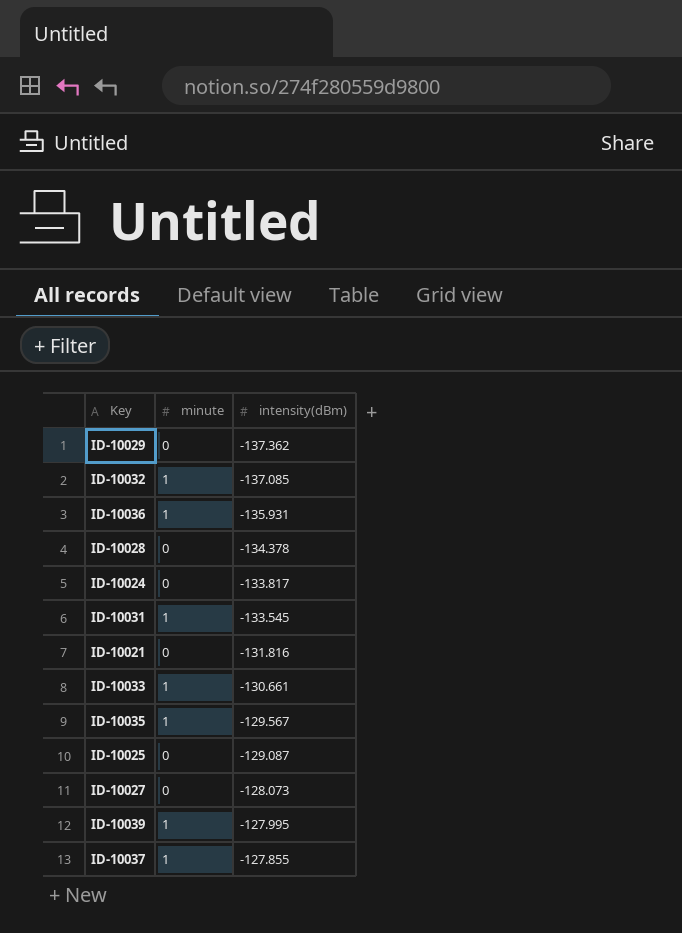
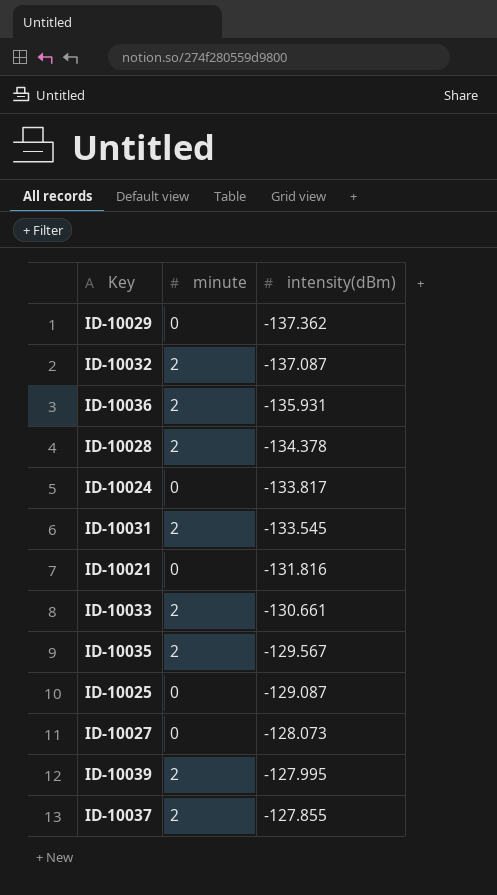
ID-10032 | minute: 1 -> 2
ID-10032 | intensity(dBm): -137.085 -> -137.087
ID-10036 | minute: 1 -> 2
ID-10028 | minute: 0 -> 2
ID-10031 | minute: 1 -> 2
ID-10033 | minute: 1 -> 2
ID-10035 | minute: 1 -> 2
ID-10039 | minute: 1 -> 2
ID-10037 | minute: 1 -> 2

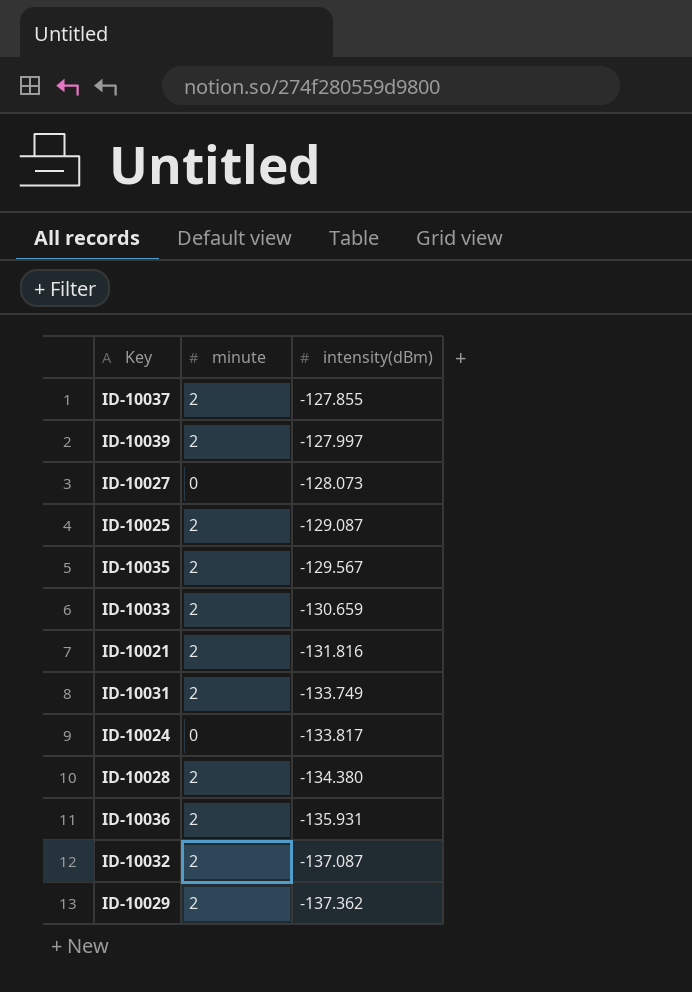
row order: intensity(dBm) ascending -> intensity(dBm) descending
ID-10039 | intensity(dBm): -127.995 -> -127.997
ID-10025 | minute: 0 -> 2
ID-10033 | intensity(dBm): -130.661 -> -130.659
ID-10021 | minute: 0 -> 2
ID-10031 | intensity(dBm): -133.545 -> -133.749
ID-10028 | intensity(dBm): -134.378 -> -134.380
ID-10029 | minute: 0 -> 2

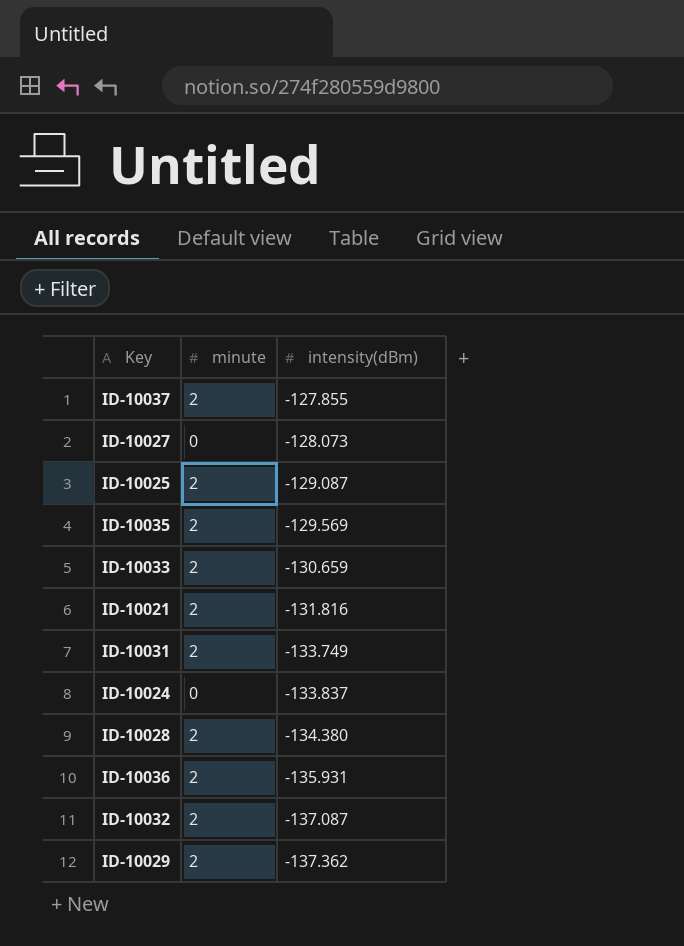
row ID-10039: 2 | -127.997 -> none
ID-10035 | intensity(dBm): -129.567 -> -129.569
ID-10024 | intensity(dBm): -133.817 -> -133.837

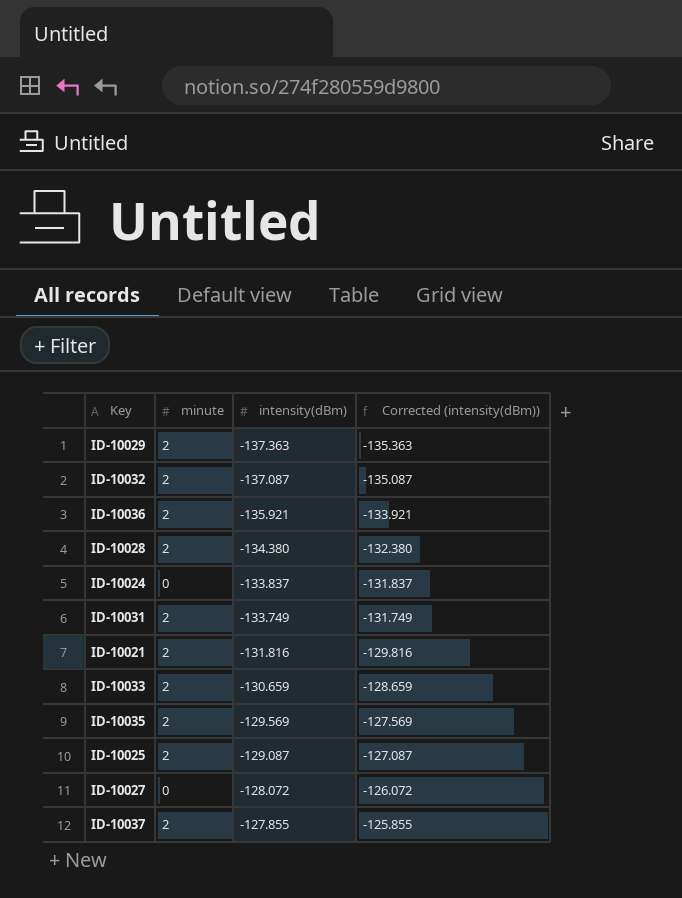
row order: intensity(dBm) descending -> intensity(dBm) ascending
column Corrected (intensity(dBm)) | formula: none -> [intensity(dBm)] + 2
ID-10029 | intensity(dBm): -137.362 -> -137.363
ID-10036 | intensity(dBm): -135.931 -> -135.921
ID-10027 | intensity(dBm): -128.073 -> -128.072

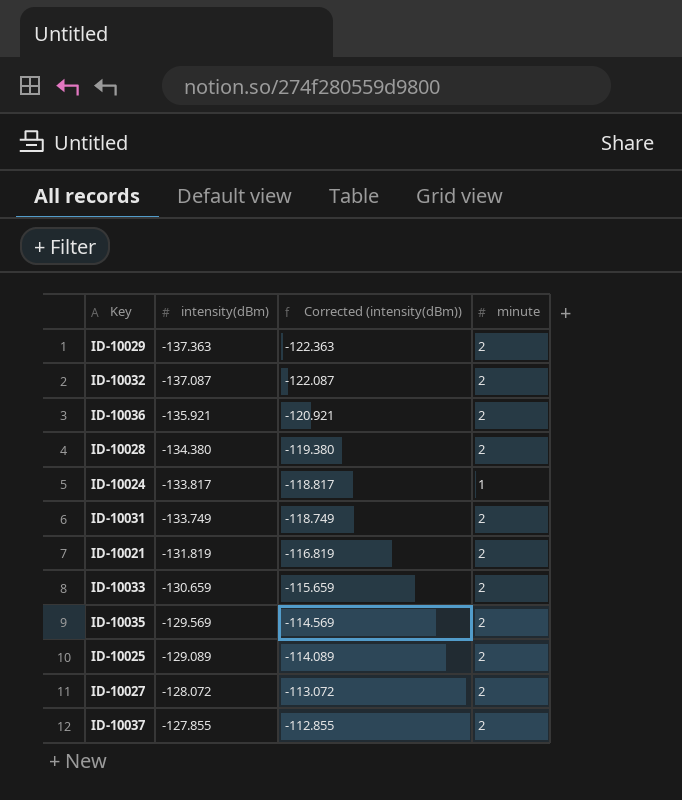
column Corrected (intensity(dBm)) | formula: [intensity(dBm)] + 2 -> [intensity(dBm)] + 15
column minute | position: 2 -> 4
ID-10024 | intensity(dBm): -133.837 -> -133.817
ID-10024 | minute: 0 -> 1
ID-10021 | intensity(dBm): -131.816 -> -131.819
ID-10025 | intensity(dBm): -129.087 -> -129.089
ID-10027 | minute: 0 -> 2

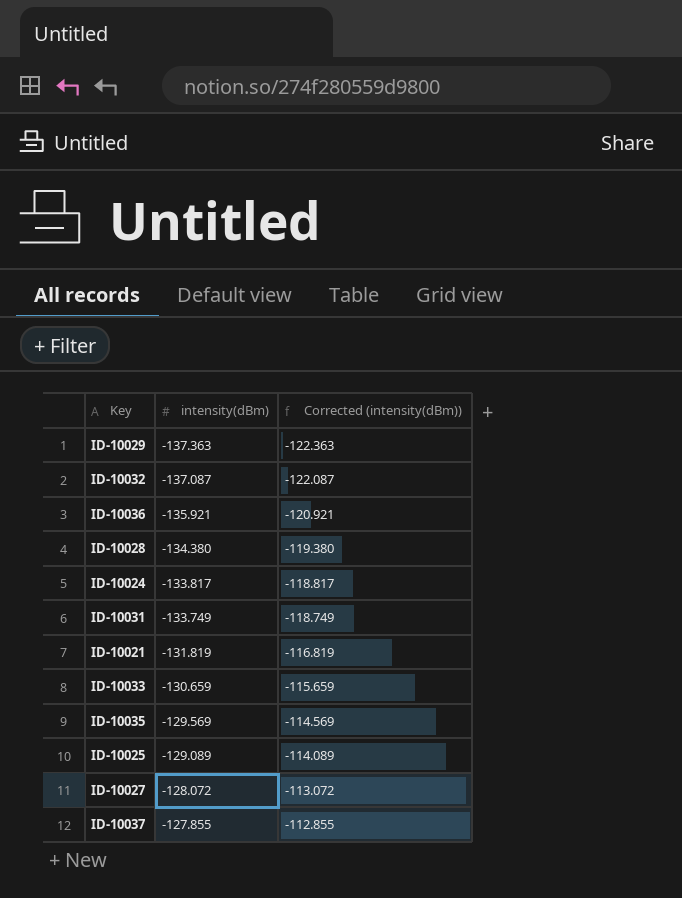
column minute | position: 4 -> none

